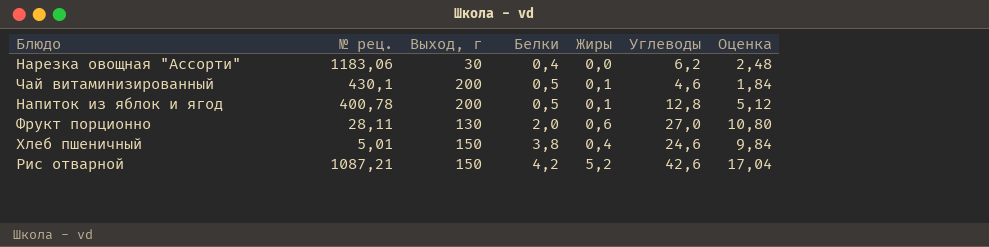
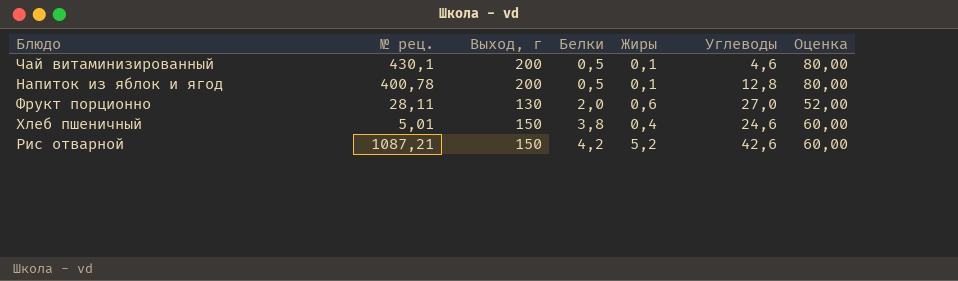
column Оценка | formula: [Углеводы] * 0,4 -> [Выход, г] * 0,4
row Нарезка овощная "Ассорти": 1183,06 | 30 | 0,4 | 0,0 | 6,2 | 2,48 -> none

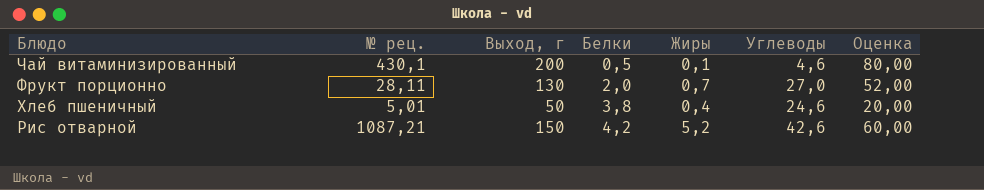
row Напиток из яблок и ягод: 400,78 | 200 | 0,5 | 0,1 | 12,8 | 80,00 -> none
Фрукт порционно | Жиры: 0,6 -> 0,7
Хлеб пшеничный | Выход, г: 150 -> 50
Хлеб пшеничный | Оценка: 60,00 -> 20,00

